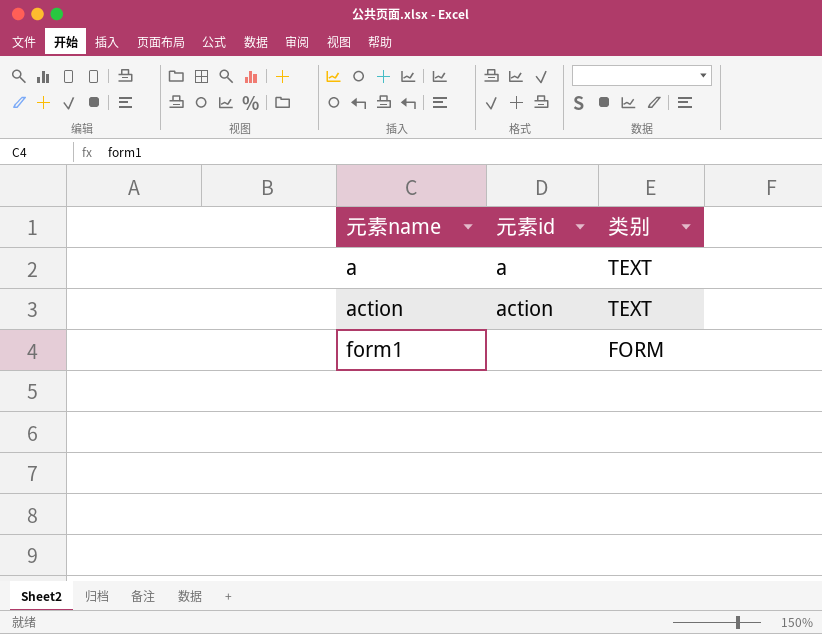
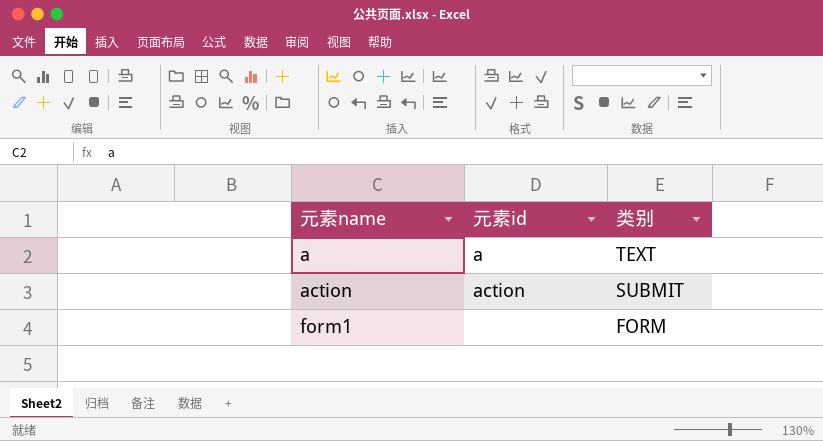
action | 类别: TEXT -> SUBMIT

